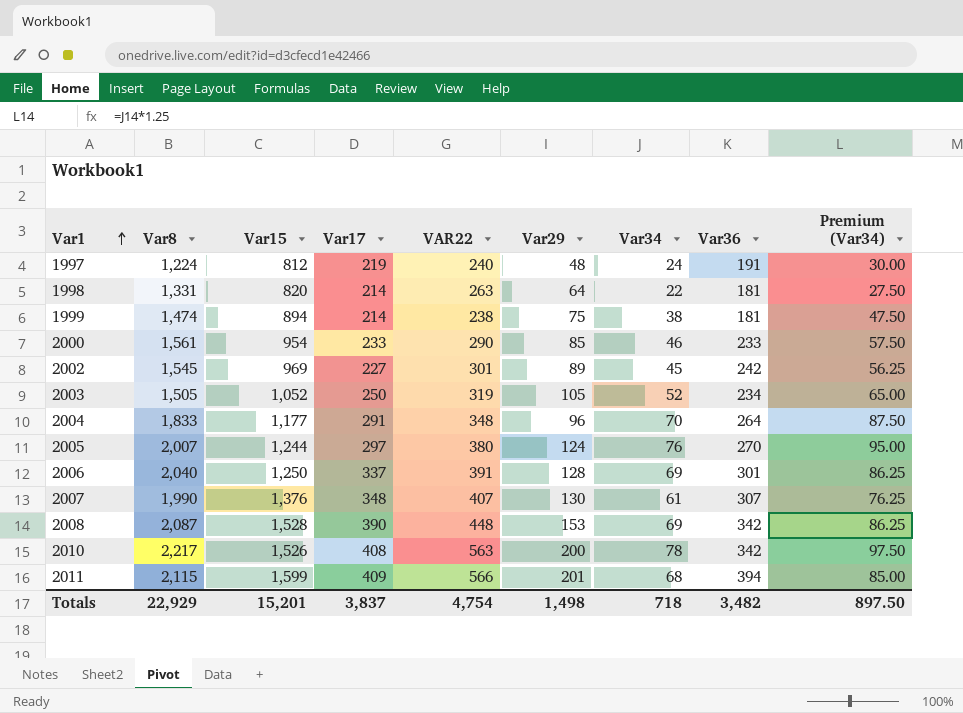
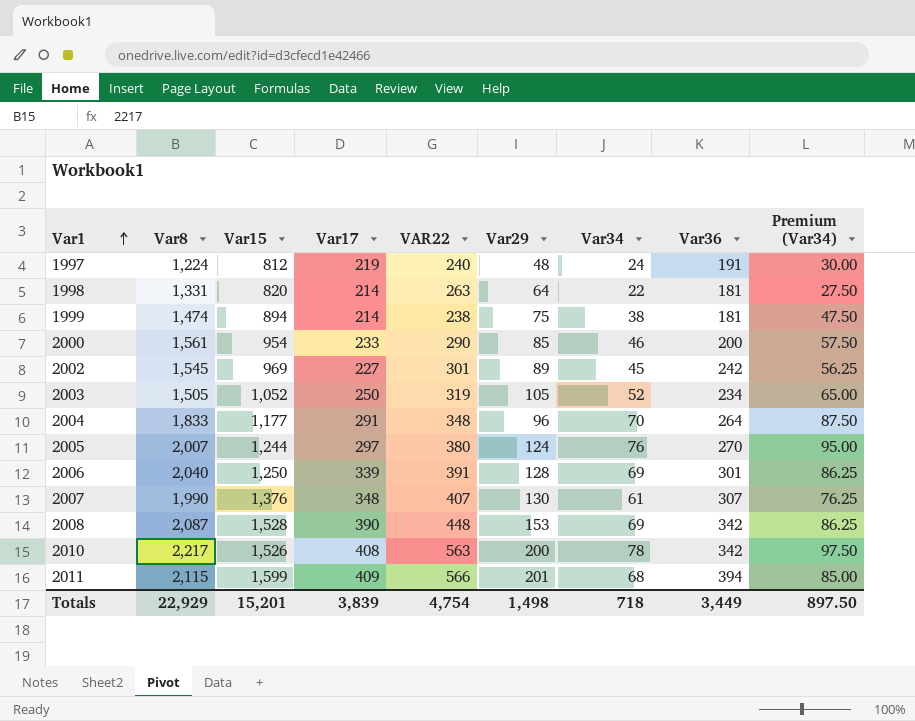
2000 | Var36: 233 -> 200
2006 | Var17: 337 -> 339
Totals | Var17: 3,837 -> 3,839
Totals | Var36: 3,482 -> 3,449

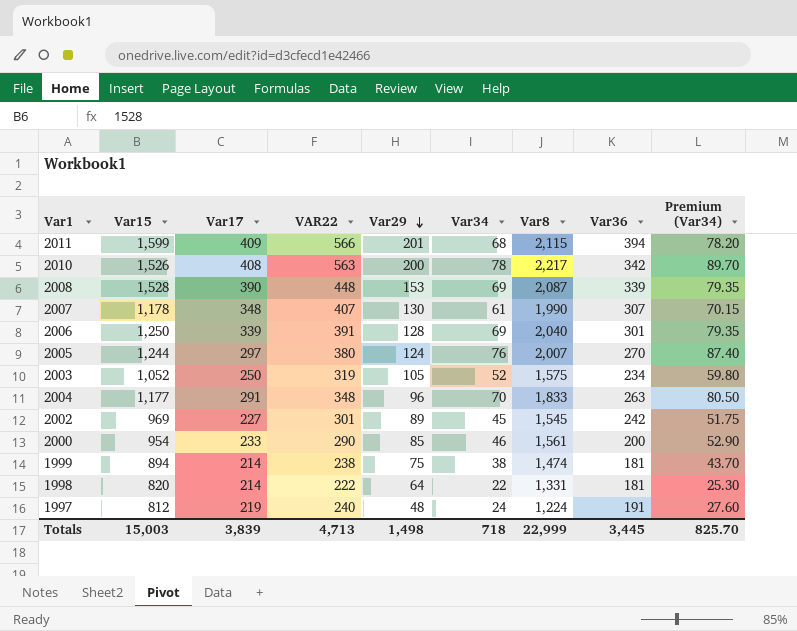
row order: Var1 ascending -> Var29 descending
column Var8 | position: 2 -> 7
column Premium (Var34) | formula: [Var34] * 1.25 -> [Var34] * 1.15
2008 | Var36: 342 -> 339
2007 | Var15: 1,376 -> 1,178
2003 | Var8: 1,505 -> 1,575
2004 | Var36: 264 -> 263
1998 | VAR22: 263 -> 222
Totals | Var15: 15,201 -> 15,003
Totals | VAR22: 4,754 -> 4,713
Totals | Var8: 22,929 -> 22,999
Totals | Var36: 3,449 -> 3,445
Totals | Premium (Var34): 897.50 -> 825.70

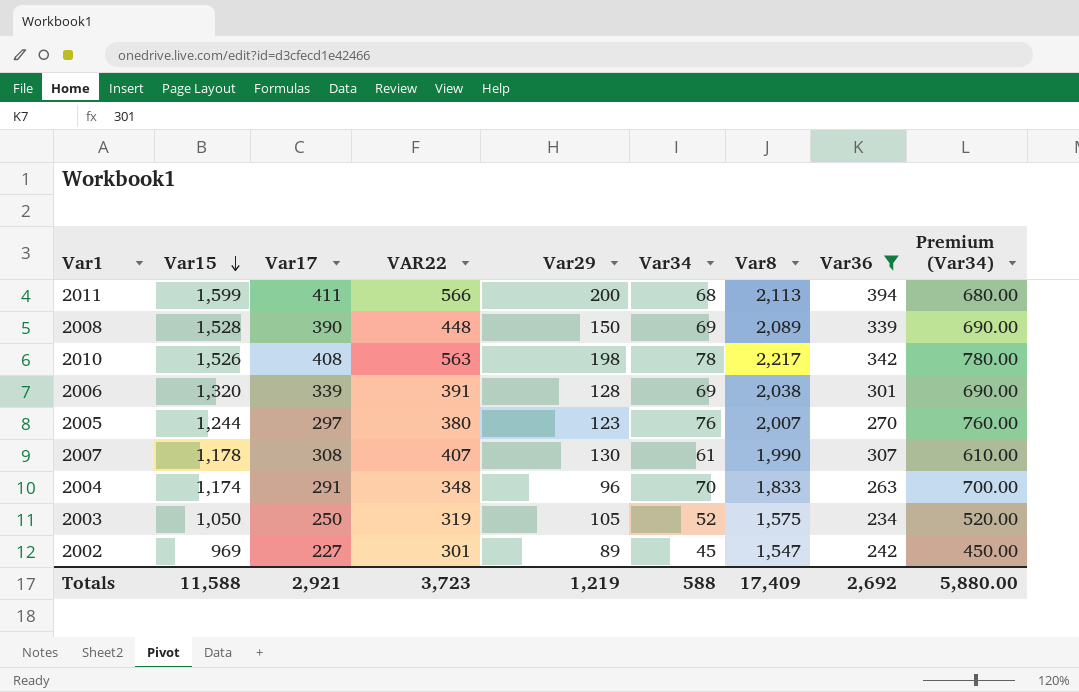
filter: none -> Var36 >= 234
row order: Var29 descending -> Var15 descending
column Premium (Var34) | formula: [Var34] * 1.15 -> [Var34] * 10
2011 | Var17: 409 -> 411
2011 | Var29: 201 -> 200
2011 | Var8: 2,115 -> 2,113
2008 | Var29: 153 -> 150
2008 | Var8: 2,087 -> 2,089
2010 | Var29: 200 -> 198
2006 | Var15: 1,250 -> 1,320
2006 | Var8: 2,040 -> 2,038
2005 | Var29: 124 -> 123
2007 | Var17: 348 -> 308
2004 | Var15: 1,177 -> 1,174
2003 | Var15: 1,052 -> 1,050
2002 | Var8: 1,545 -> 1,547
Totals | Var15: 15,003 -> 11,588
Totals | Var17: 3,839 -> 2,921
Totals | VAR22: 4,713 -> 3,723
Totals | Var29: 1,498 -> 1,219
Totals | Var34: 718 -> 588
Totals | Var8: 22,999 -> 17,409
Totals | Var36: 3,445 -> 2,692
Totals | Premium (Var34): 825.70 -> 5,880.00

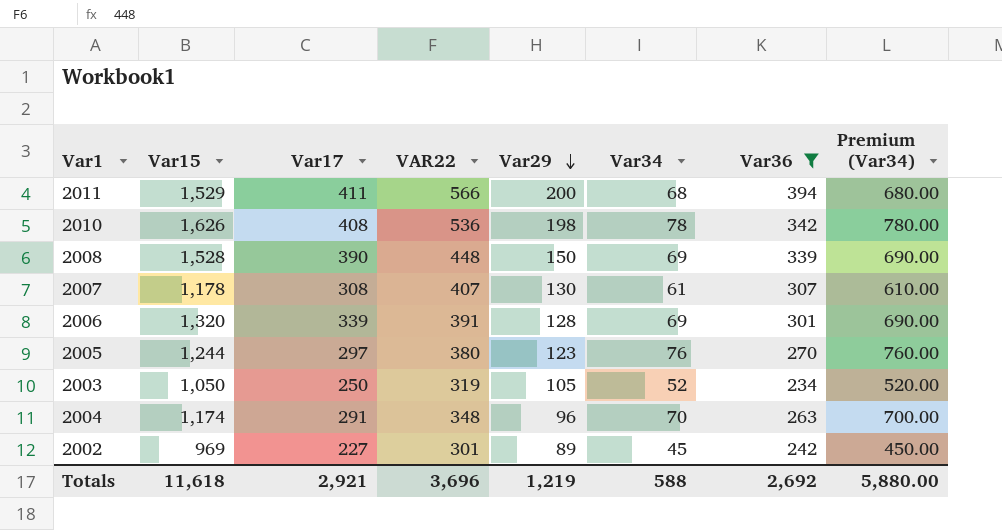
row order: Var15 descending -> Var29 descending
column Var8 | position: 7 -> none
2011 | Var15: 1,599 -> 1,529
2010 | Var15: 1,526 -> 1,626
2010 | VAR22: 563 -> 536
Totals | Var15: 11,588 -> 11,618
Totals | VAR22: 3,723 -> 3,696

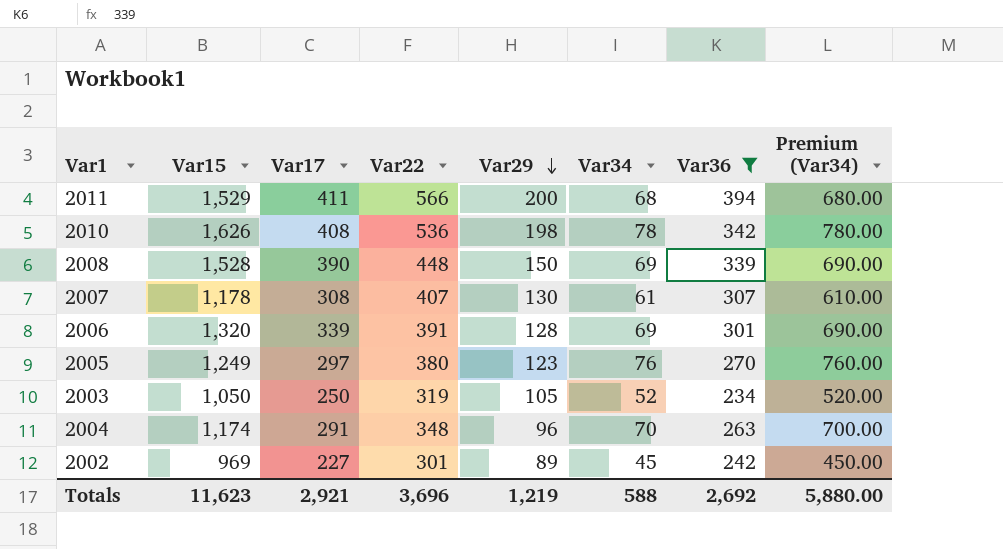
column name: VAR22 -> Var22
2005 | Var15: 1,244 -> 1,249
Totals | Var15: 11,618 -> 11,623

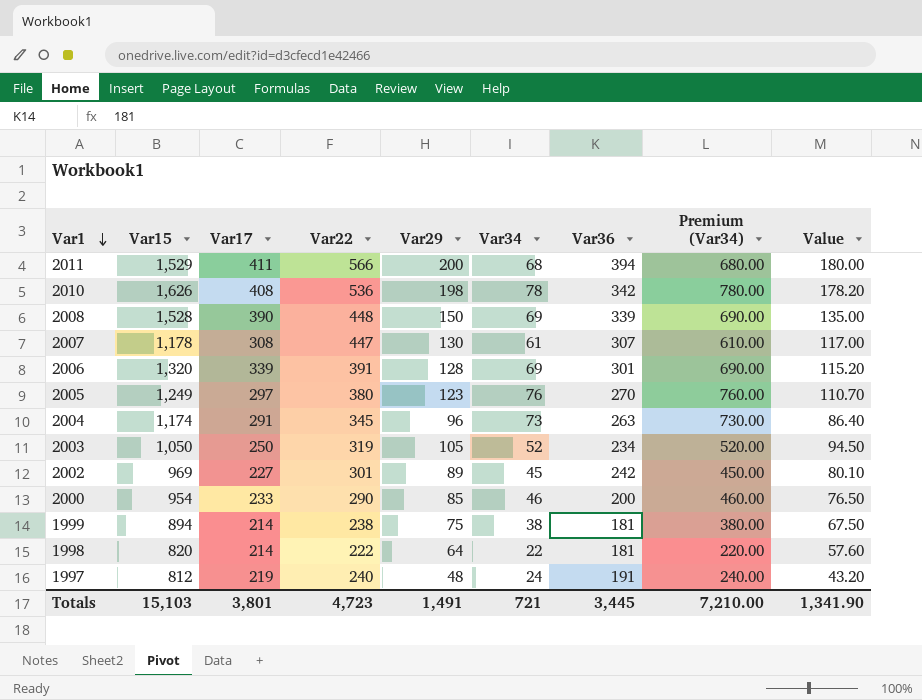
filter: Var36 >= 234 -> none
row order: Var29 descending -> Var1 descending
column Value | formula: none -> [Var29] * 0.9
2007 | Var22: 407 -> 447
2004 | Var22: 348 -> 345
2004 | Var34: 70 -> 73
2004 | Premium (Var34): 700.00 -> 730.00
Totals | Var15: 11,623 -> 15,103
Totals | Var17: 2,921 -> 3,801
Totals | Var22: 3,696 -> 4,723
Totals | Var29: 1,219 -> 1,491
Totals | Var34: 588 -> 721
Totals | Var36: 2,692 -> 3,445
Totals | Premium (Var34): 5,880.00 -> 7,210.00

